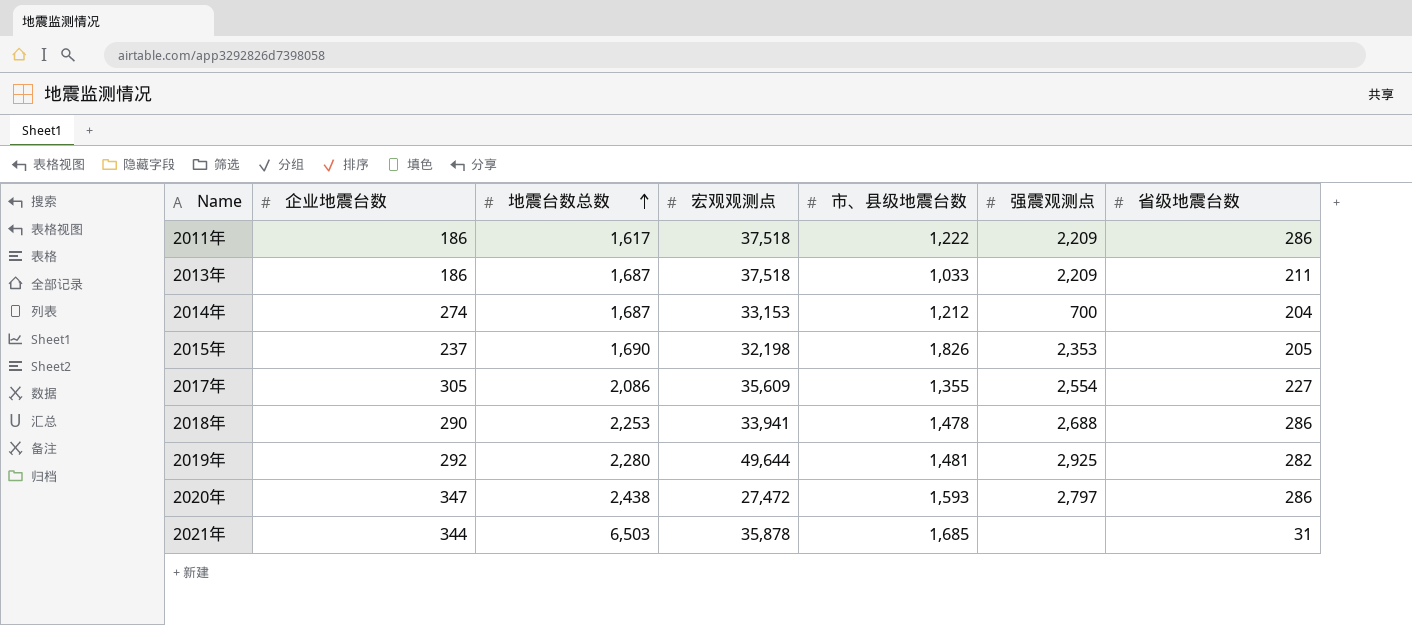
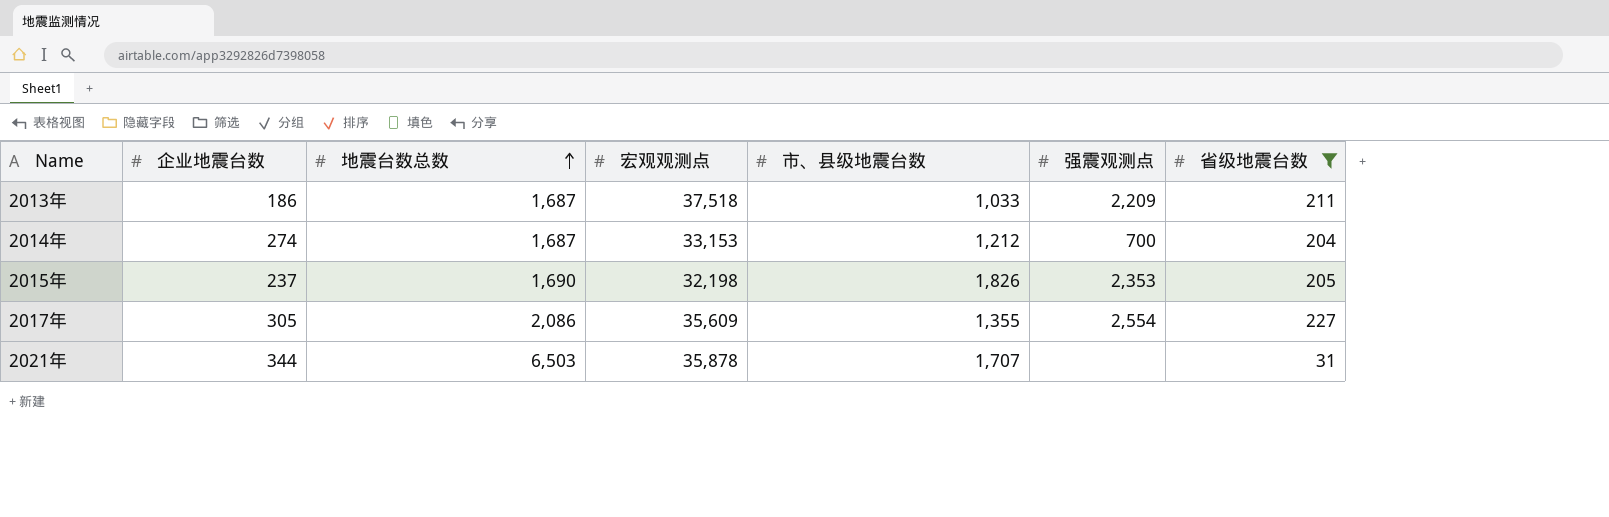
filter: none -> 省级地震台数 <= 227
2021年 | 市、县级地震台数: 1,685 -> 1,707

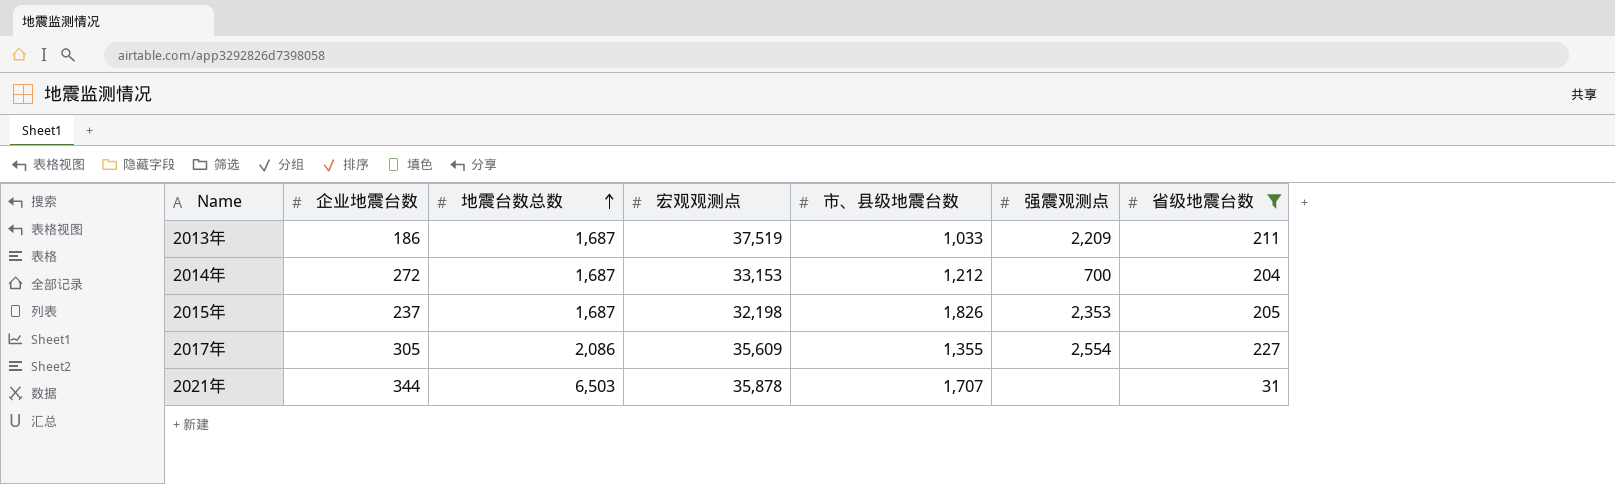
2013年 | 宏观观测点: 37,518 -> 37,519
2014年 | 企业地震台数: 274 -> 272
2015年 | 地震台数总数: 1,690 -> 1,687

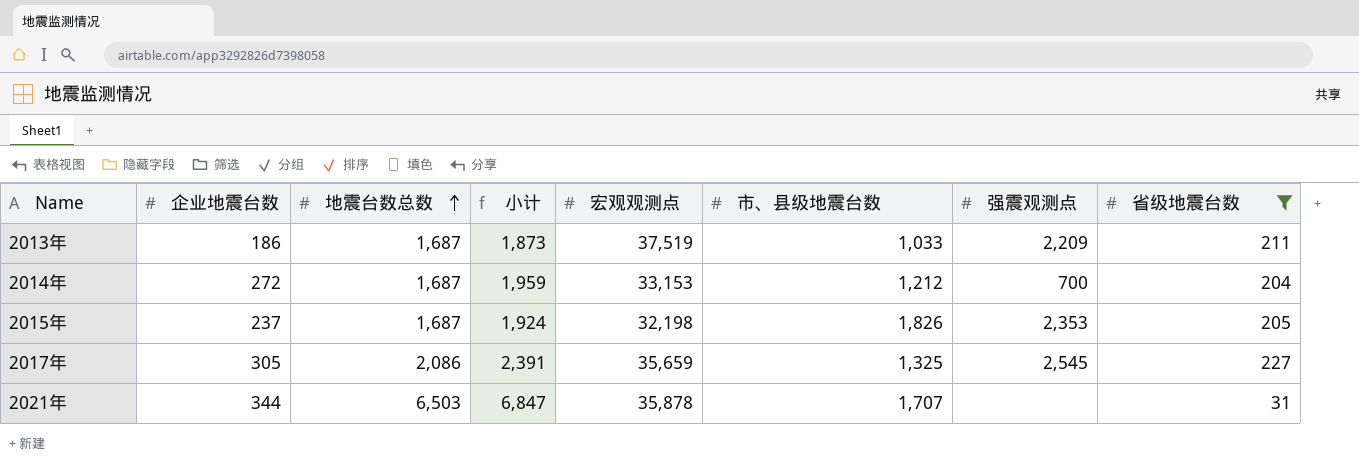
column 小计 | formula: none -> [企业地震台数] + [地震台数总数]
2017年 | 宏观观测点: 35,609 -> 35,659
2017年 | 市、县级地震台数: 1,355 -> 1,325
2017年 | 强震观测点: 2,554 -> 2,545

